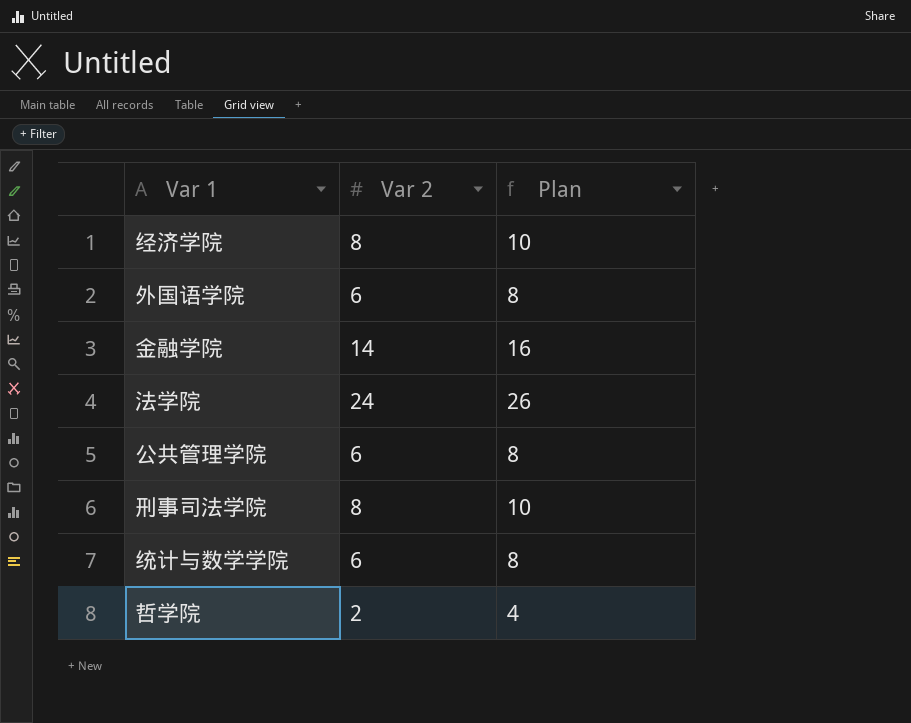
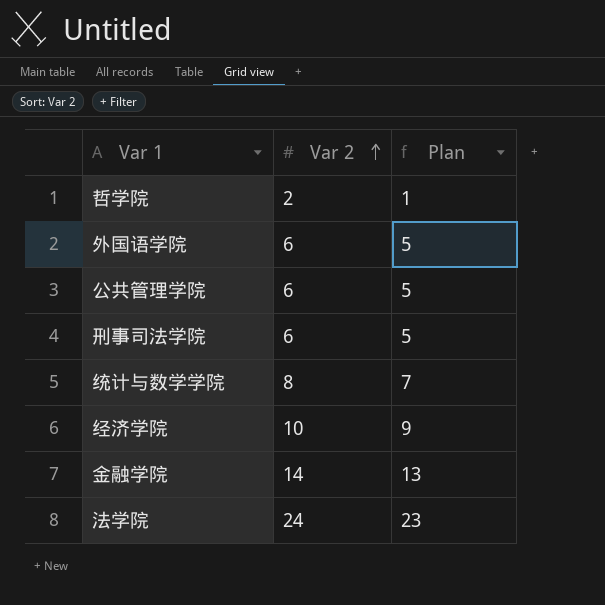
row order: none -> Var 2 ascending
column Plan | formula: [Var 2] + 2 -> [Var 2] - 1
刑事司法学院 | Var 2: 8 -> 6
统计与数学学院 | Var 2: 6 -> 8
经济学院 | Var 2: 8 -> 10

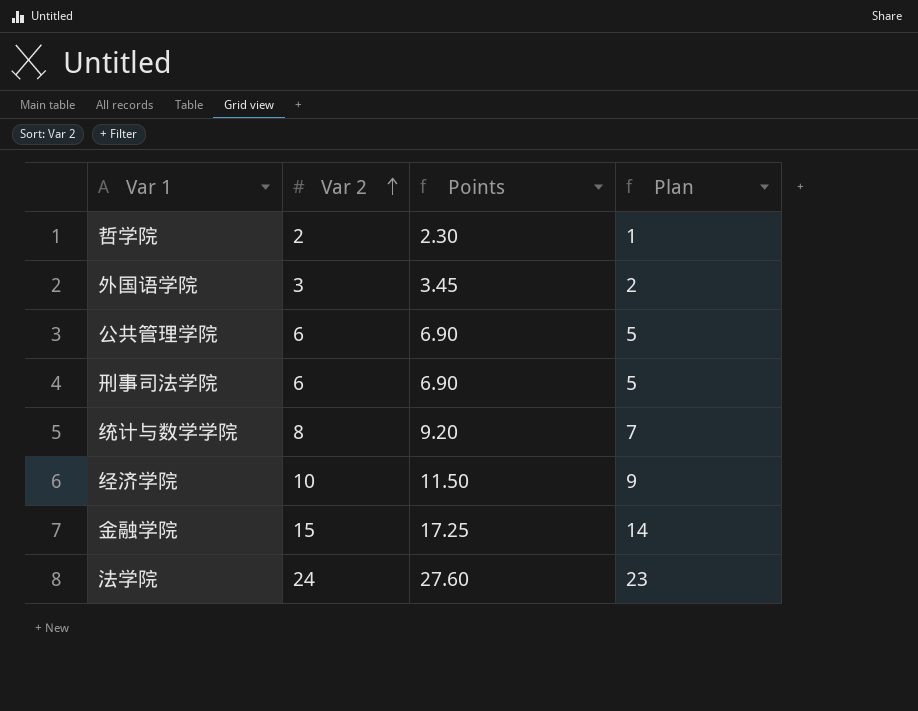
column Points | formula: none -> [Var 2] * 1.15
外国语学院 | Var 2: 6 -> 3
外国语学院 | Plan: 5 -> 2
金融学院 | Var 2: 14 -> 15
金融学院 | Plan: 13 -> 14

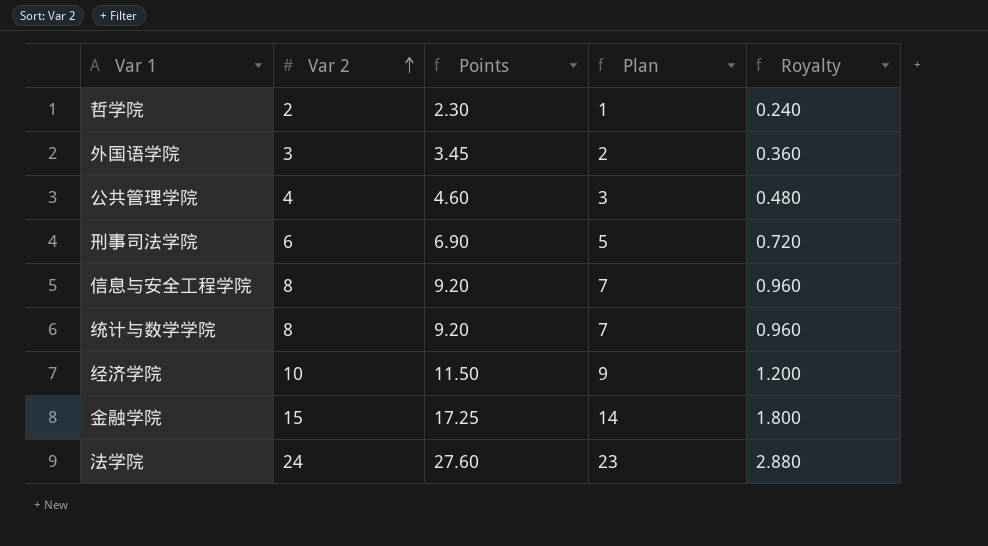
column Royalty | formula: none -> [Var 2] * 0.12
公共管理学院 | Var 2: 6 -> 4
公共管理学院 | Points: 6.90 -> 4.60
公共管理学院 | Plan: 5 -> 3
row 信息与安全工程学院: none -> 8 | 9.20 | 7 | 0.960

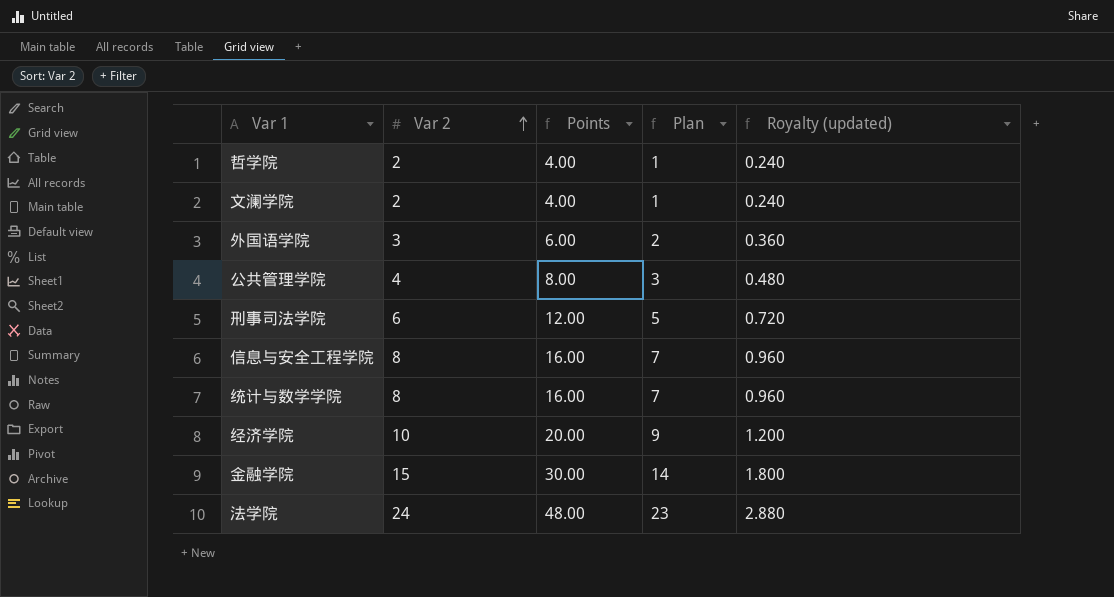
column Points | formula: [Var 2] * 1.15 -> [Var 2] * 2
column name: Royalty -> Royalty (updated)
row 文澜学院: none -> 2 | 4.00 | 1 | 0.240

